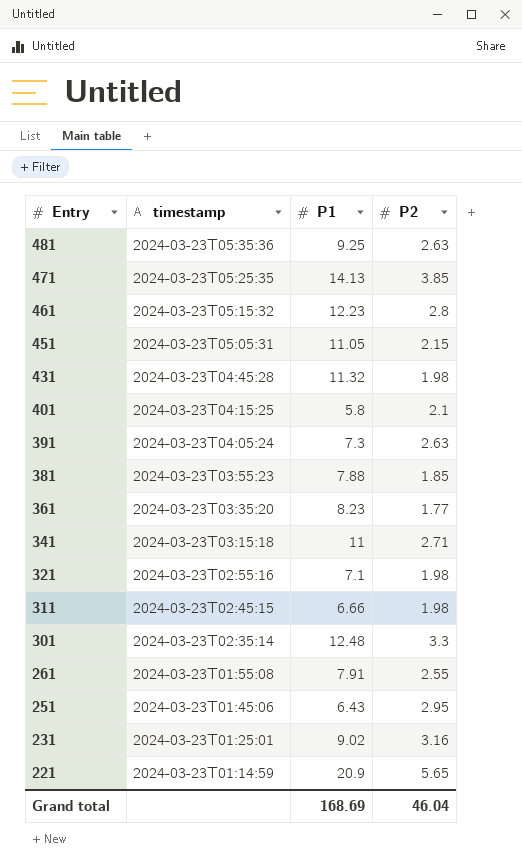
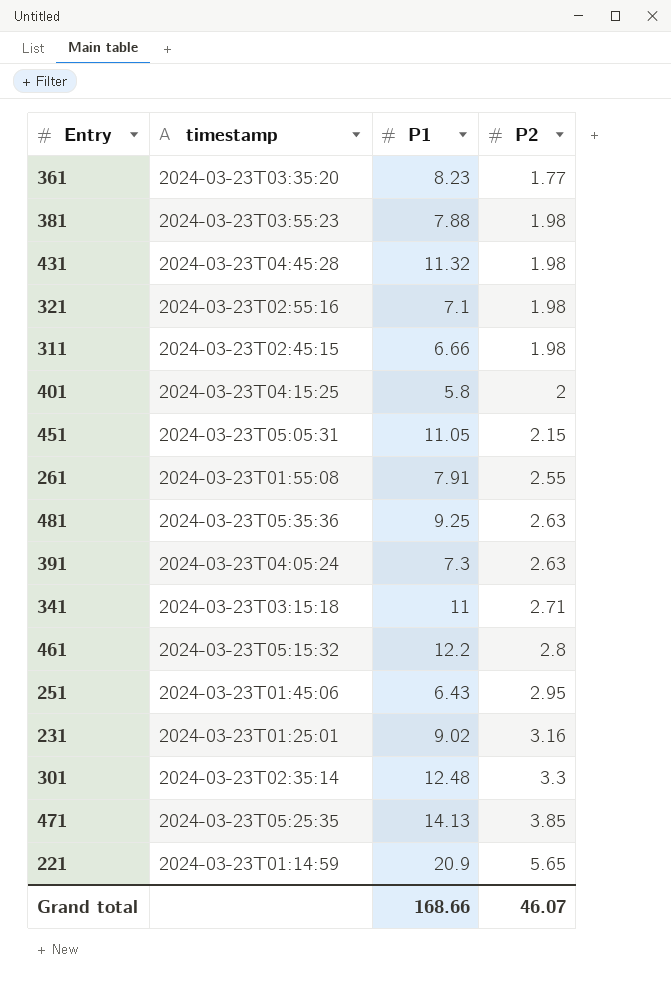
row order: Entry descending -> P2 ascending
381 | P2: 1.85 -> 1.98
401 | P2: 2.1 -> 2
461 | P1: 12.23 -> 12.2
Grand total | P1: 168.69 -> 168.66
Grand total | P2: 46.04 -> 46.07

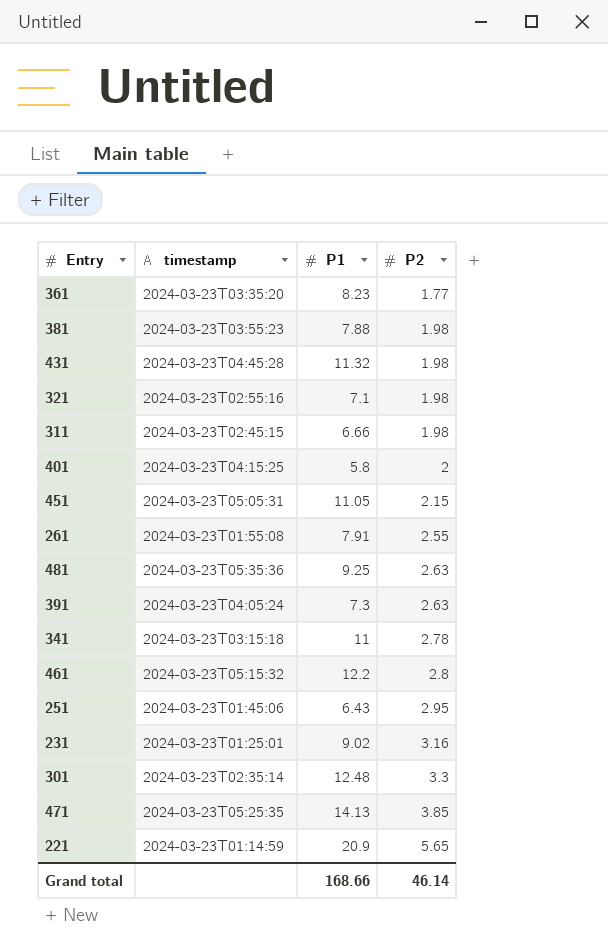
341 | P2: 2.71 -> 2.78
Grand total | P2: 46.07 -> 46.14

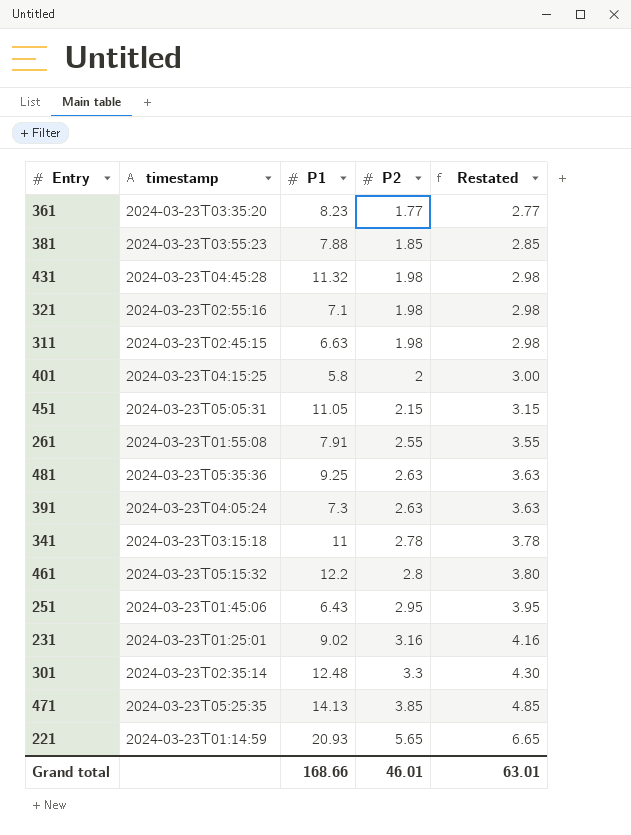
column Restated | formula: none -> [P2] + 1
381 | P2: 1.98 -> 1.85
311 | P1: 6.66 -> 6.63
221 | P1: 20.9 -> 20.93
Grand total | P2: 46.14 -> 46.01

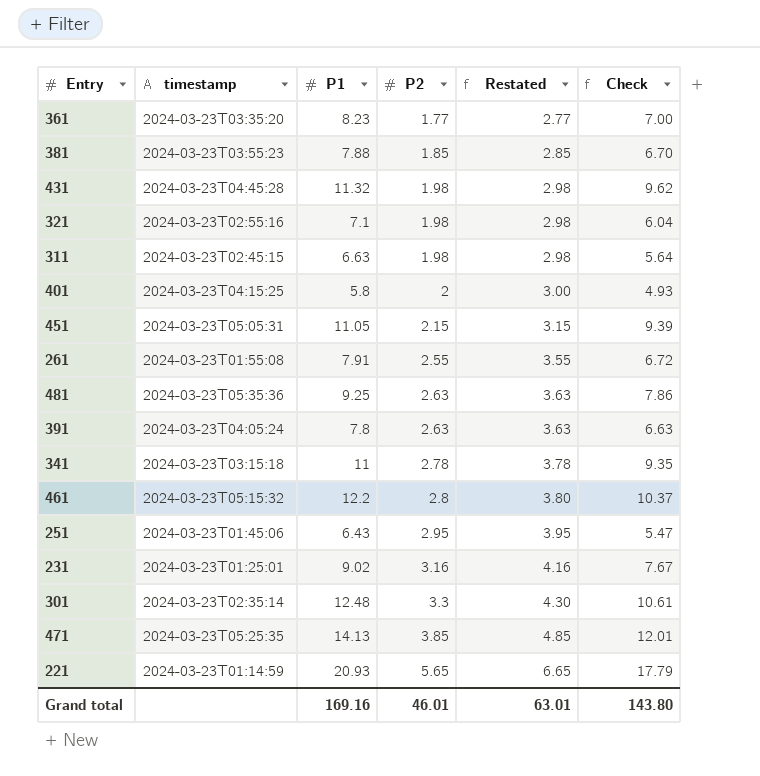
column Check | formula: none -> [P1] * 0.85
391 | P1: 7.3 -> 7.8
Grand total | P1: 168.66 -> 169.16

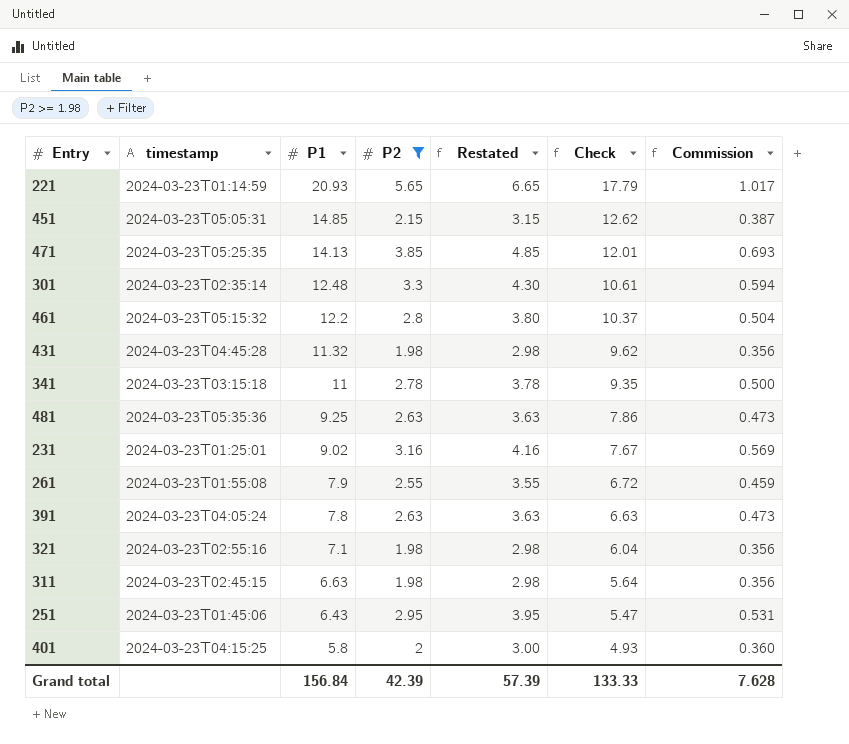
filter: none -> P2 >= 1.98
row order: P2 ascending -> P1 descending
column Commission | formula: none -> [P2] * 0.18
451 | P1: 11.05 -> 14.85
451 | Check: 9.39 -> 12.62
261 | P1: 7.91 -> 7.9
Grand total | P1: 169.16 -> 156.84
Grand total | P2: 46.01 -> 42.39
Grand total | Restated: 63.01 -> 57.39
Grand total | Check: 143.80 -> 133.33

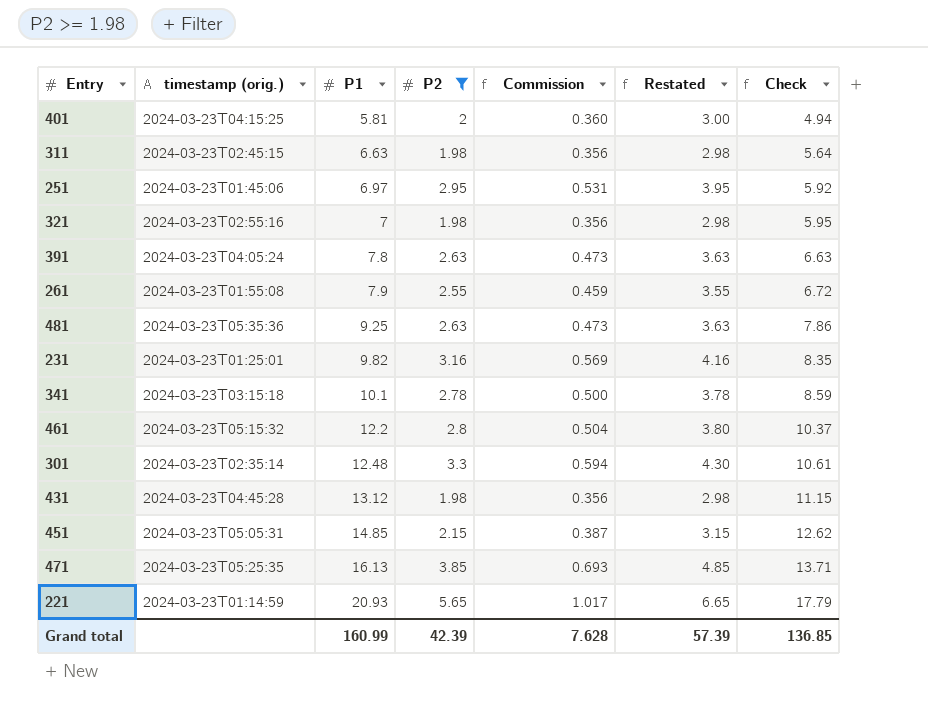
row order: P1 descending -> P1 ascending
column name: timestamp -> timestamp (orig.)
column Commission | position: 7 -> 5
401 | P1: 5.8 -> 5.81
401 | Check: 4.93 -> 4.94
251 | P1: 6.43 -> 6.97
251 | Check: 5.47 -> 5.92
321 | P1: 7.1 -> 7
321 | Check: 6.04 -> 5.95
231 | P1: 9.02 -> 9.82
231 | Check: 7.67 -> 8.35
341 | P1: 11 -> 10.1
341 | Check: 9.35 -> 8.59
431 | P1: 11.32 -> 13.12
431 | Check: 9.62 -> 11.15
471 | P1: 14.13 -> 16.13
471 | Check: 12.01 -> 13.71
Grand total | P1: 156.84 -> 160.99
Grand total | Check: 133.33 -> 136.85

